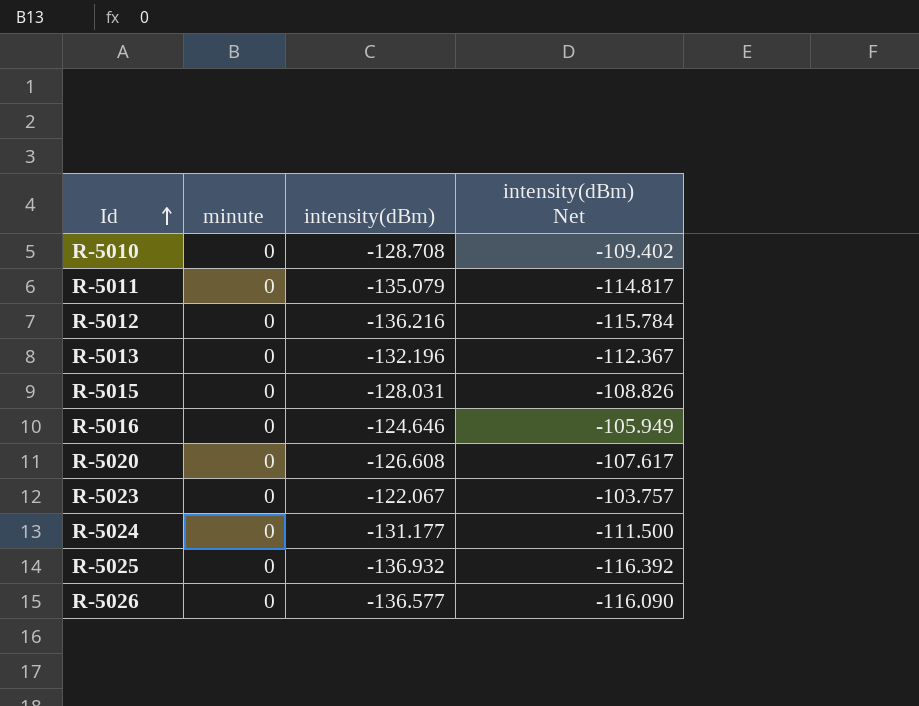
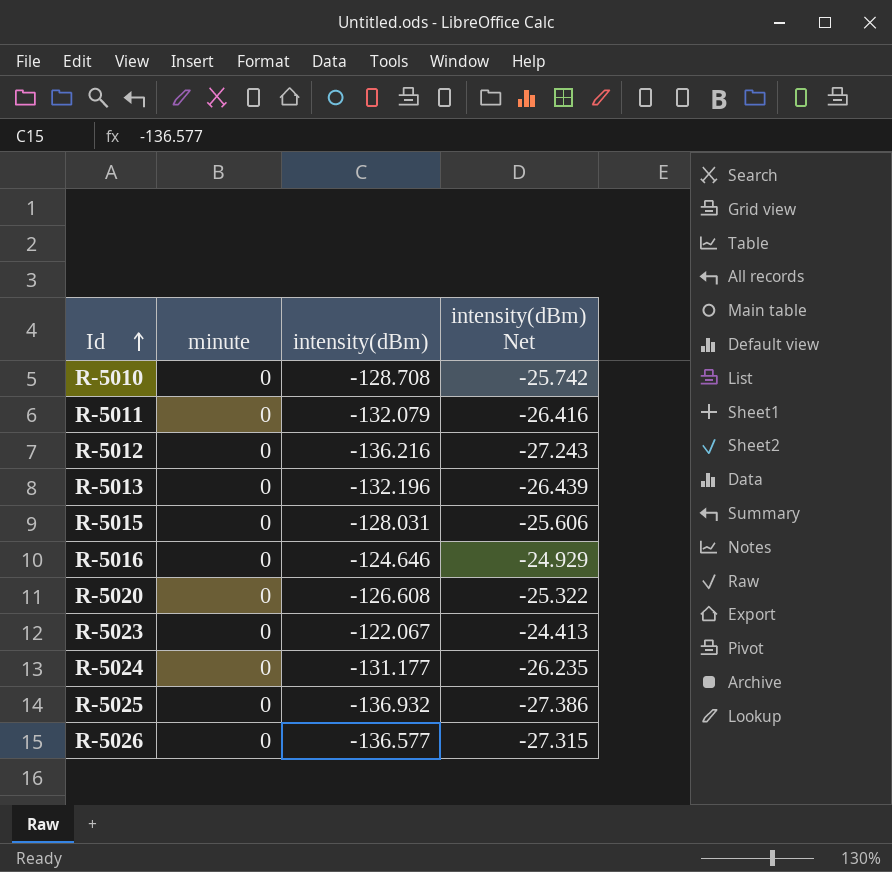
column intensity(dBm) Net | formula: [intensity(dBm)] * 0.85 -> [intensity(dBm)] * 0.2
R-5011 | intensity(dBm): -135.079 -> -132.079

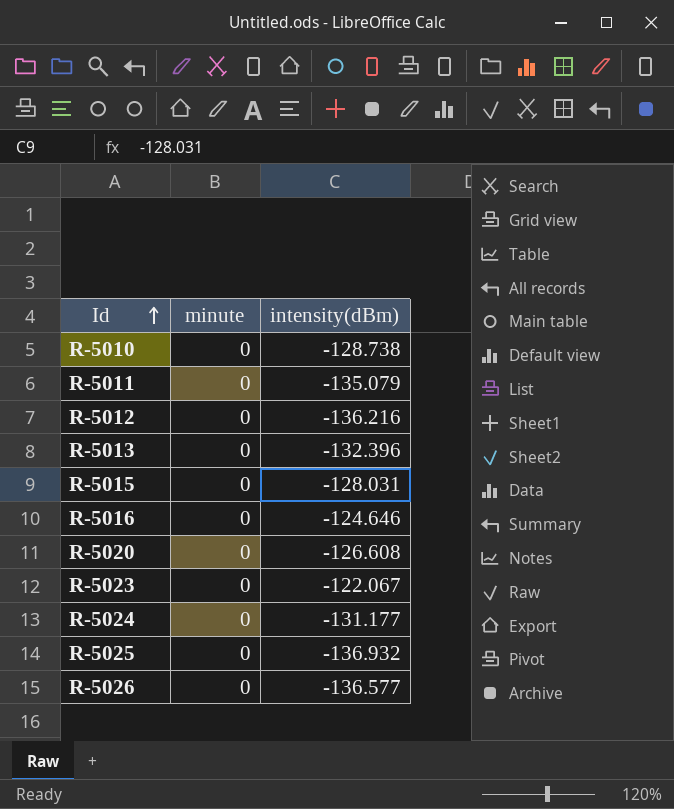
column intensity(dBm) Net | formula: [intensity(dBm)] * 0.2 -> none
R-5010 | intensity(dBm): -128.708 -> -128.738
R-5011 | intensity(dBm): -132.079 -> -135.079
R-5013 | intensity(dBm): -132.196 -> -132.396

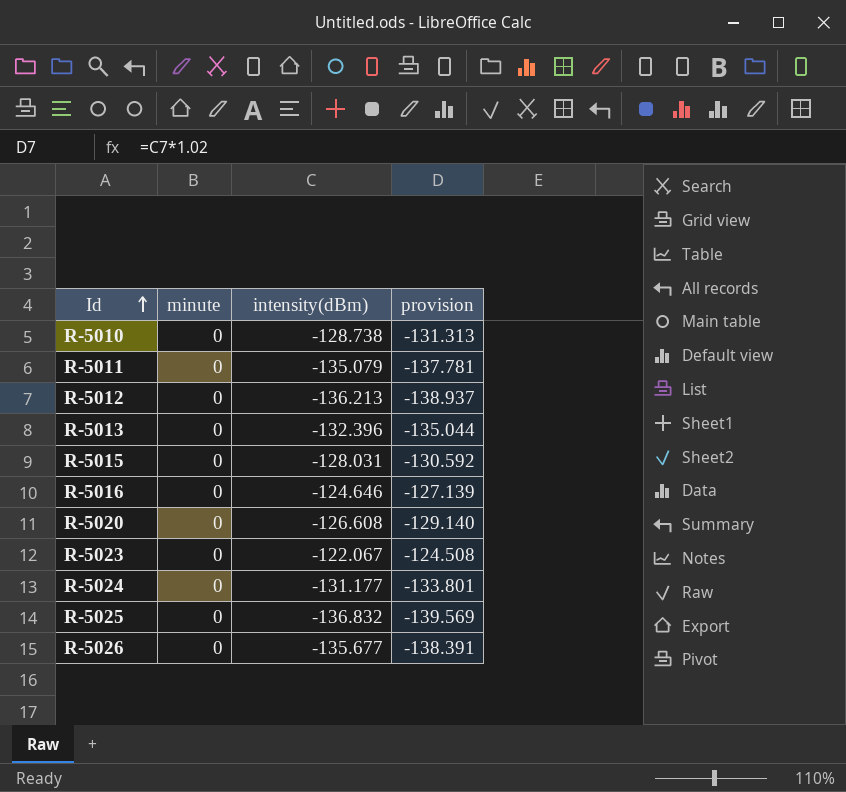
column provision | formula: none -> [intensity(dBm)] * 1.02
R-5012 | intensity(dBm): -136.216 -> -136.213
R-5025 | intensity(dBm): -136.932 -> -136.832
R-5026 | intensity(dBm): -136.577 -> -135.677

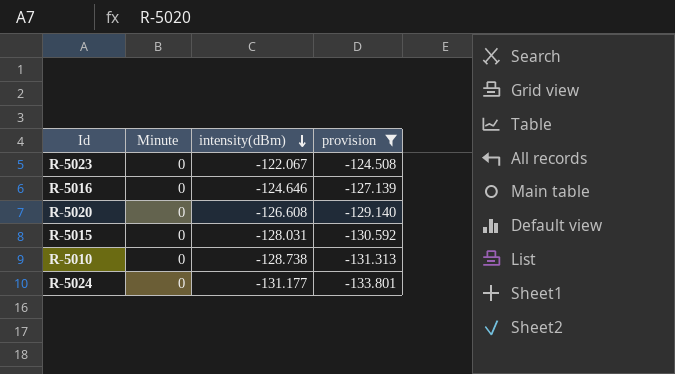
filter: none -> provision >= -133.801
row order: Id ascending -> intensity(dBm) descending
column name: minute -> Minute

